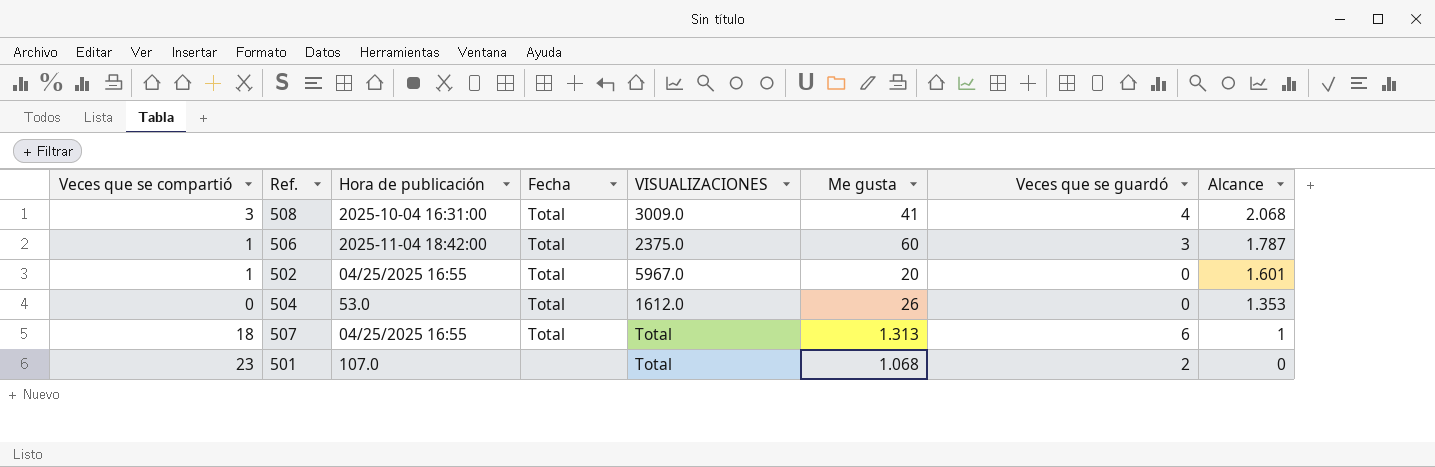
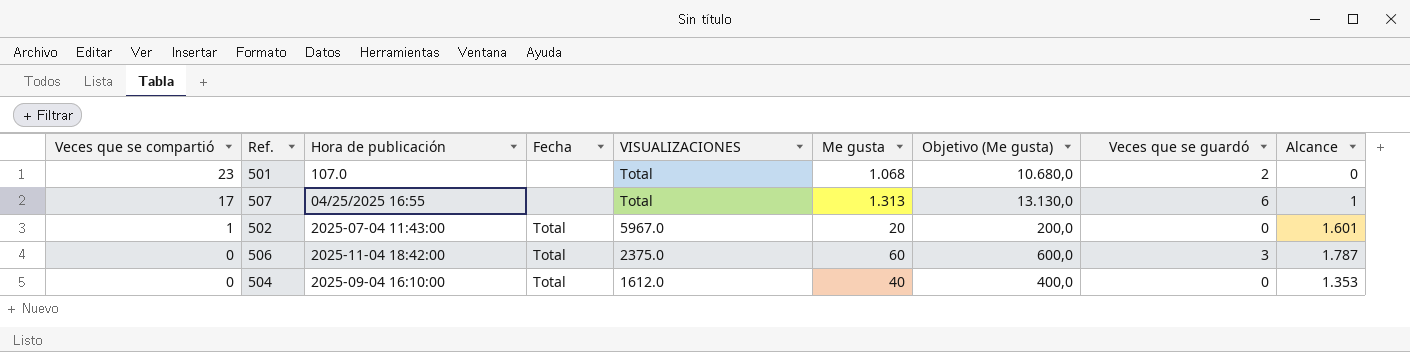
row order: Alcance descending -> Veces que se compartió descending
column Objetivo (Me gusta) | formula: none -> [Me gusta] * 10
row 508: 3 | 2025-10-04 16:31:00 | Total | 3009.0 | 41 | 4 | 2.068 -> none
507 | Veces que se compartió: 18 -> 17
507 | Fecha: Total -> none
502 | Hora de publicación: 04/25/2025 16:55 -> 2025-07-04 11:43:00
506 | Veces que se compartió: 1 -> 0
504 | Hora de publicación: 53.0 -> 2025-09-04 16:10:00
504 | Me gusta: 26 -> 40

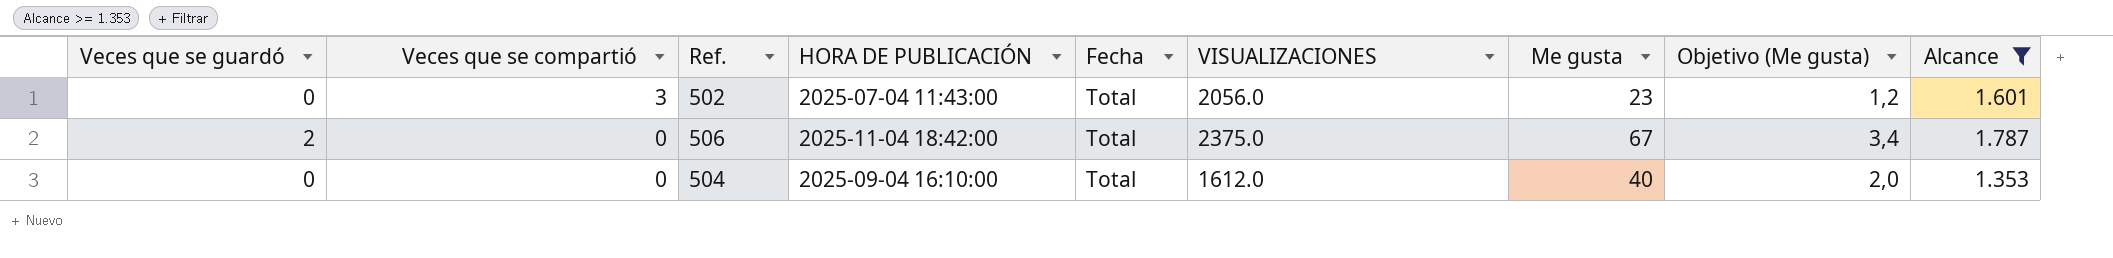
filter: none -> Alcance >= 1.353
column Veces que se guardó | position: 8 -> 1
column name: Hora de publicación -> HORA DE PUBLICACIÓN
column Objetivo (Me gusta) | formula: [Me gusta] * 10 -> [Me gusta] * 0,05
502 | Veces que se compartió: 1 -> 3
502 | VISUALIZACIONES: 5967.0 -> 2056.0
502 | Me gusta: 20 -> 23
506 | Veces que se guardó: 3 -> 2
506 | Me gusta: 60 -> 67

